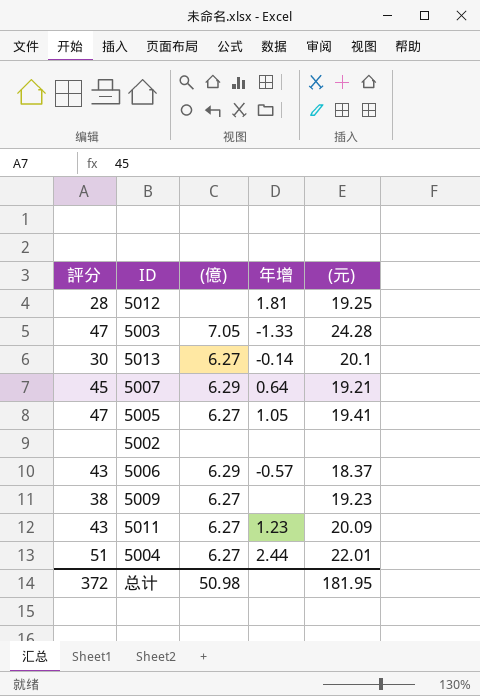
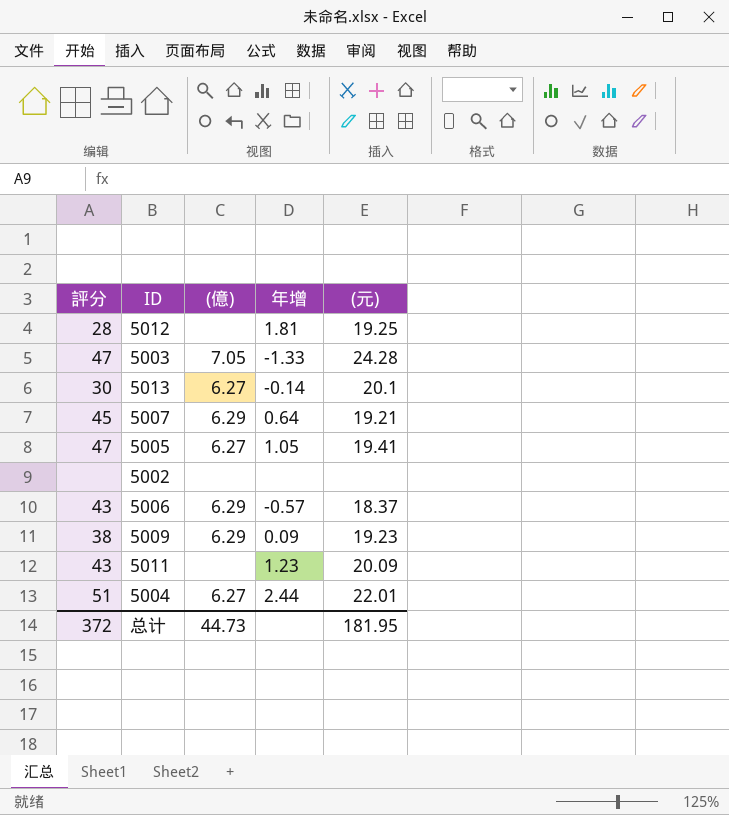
5009 | (億): 6.27 -> 6.29
5009 | 年增: none -> 0.09
5011 | (億): 6.27 -> none
总计 | (億): 50.98 -> 44.73

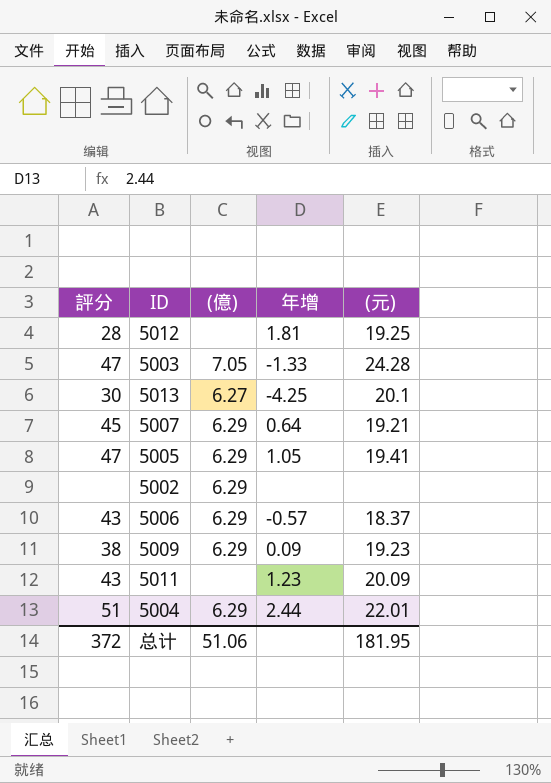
5013 | 年增: -0.14 -> -4.25
5005 | (億): 6.27 -> 6.29
5002 | (億): none -> 6.29
5004 | (億): 6.27 -> 6.29
总计 | (億): 44.73 -> 51.06

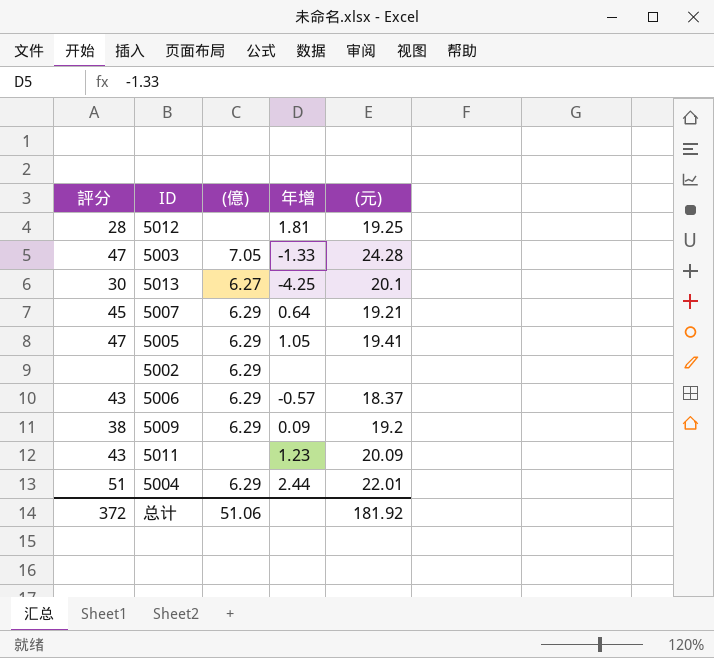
5009 | (元): 19.23 -> 19.2
总计 | (元): 181.95 -> 181.92

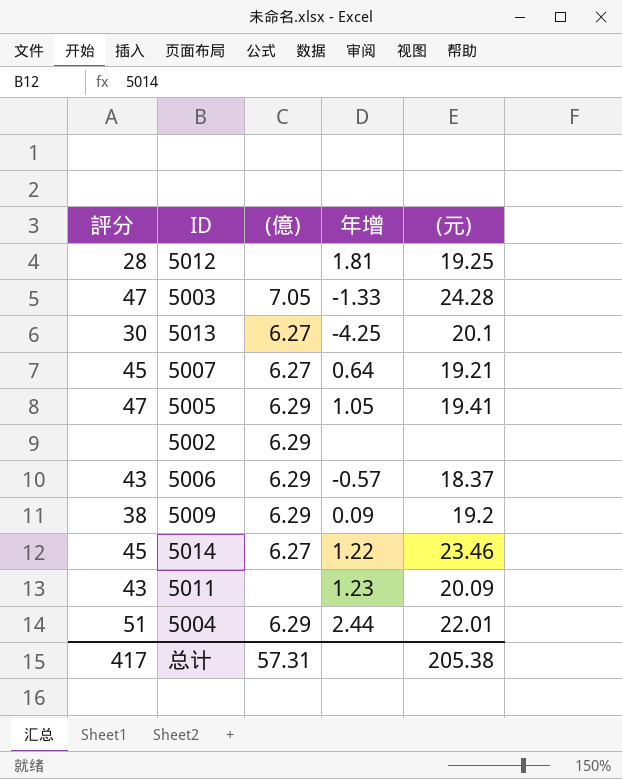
5007 | (億): 6.29 -> 6.27
row 5014: none -> 45 | 6.27 | 1.22 | 23.46
总计 | 評分: 372 -> 417
总计 | (億): 51.06 -> 57.31
总计 | (元): 181.92 -> 205.38

